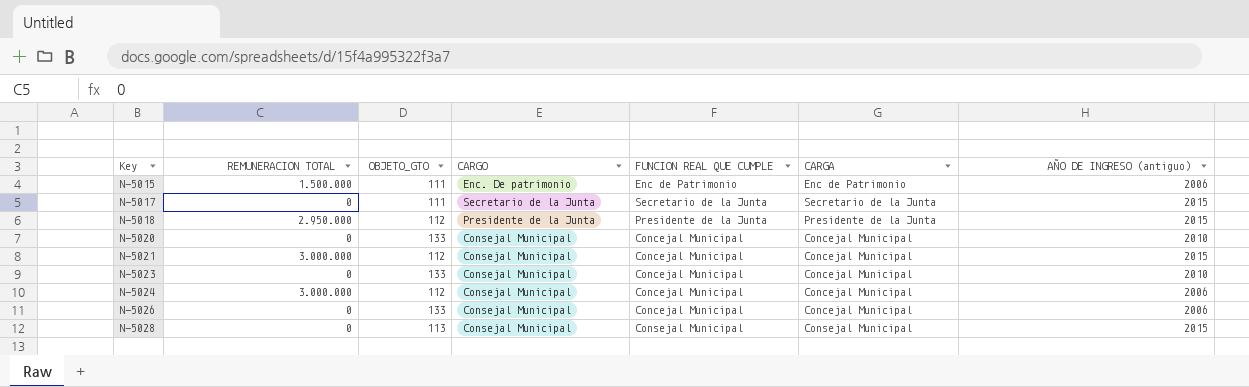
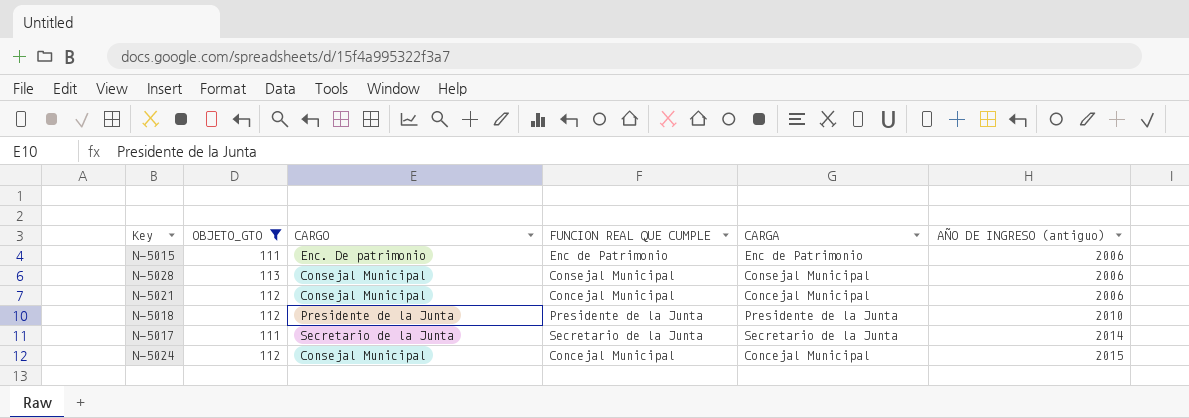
filter: none -> OBJETO_GTO != 133
row order: Key ascending -> AÑO DE INGRESO (antiguo) ascending
column REMUNERACION TOTAL | position: 2 -> none
N-5028 | AÑO DE INGRESO (antiguo): 2015 -> 2006
N-5021 | AÑO DE INGRESO (antiguo): 2015 -> 2006
N-5018 | AÑO DE INGRESO (antiguo): 2015 -> 2010
N-5017 | AÑO DE INGRESO (antiguo): 2015 -> 2014
N-5024 | AÑO DE INGRESO (antiguo): 2006 -> 2015

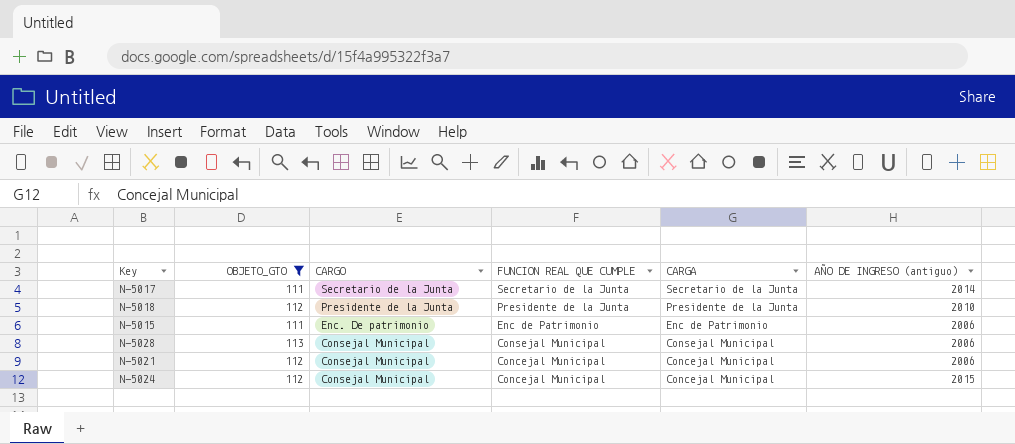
row order: AÑO DE INGRESO (antiguo) ascending -> CARGO descending

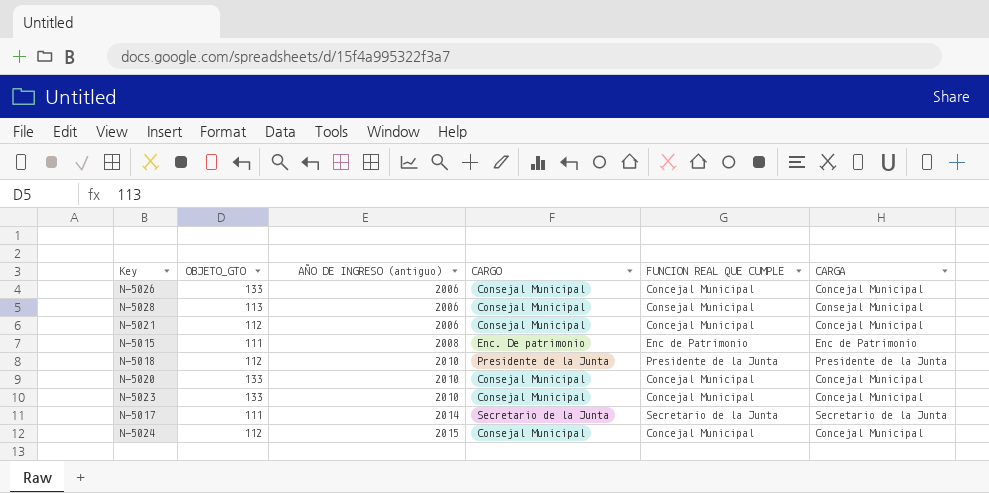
filter: OBJETO_GTO != 133 -> none
row order: CARGO descending -> AÑO DE INGRESO (antiguo) ascending
column AÑO DE INGRESO (antiguo) | position: 6 -> 3
N-5015 | AÑO DE INGRESO (antiguo): 2006 -> 2008

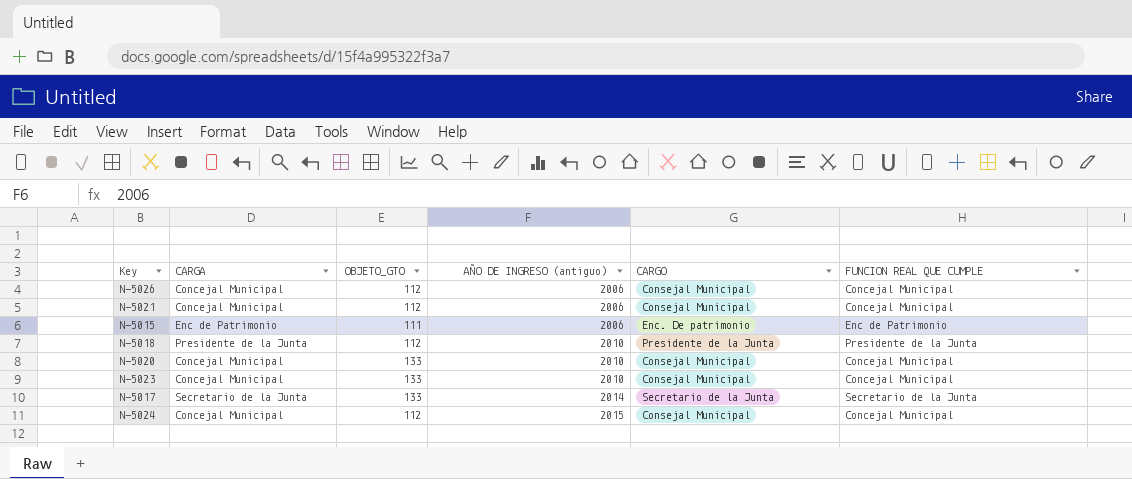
column CARGA | position: 6 -> 2
row N-5028: 113 | 2006 | Consejal Municipal | Consejal Municipal | Consejal Municipal -> none
N-5026 | OBJETO_GTO: 133 -> 112
N-5015 | AÑO DE INGRESO (antiguo): 2008 -> 2006
N-5017 | OBJETO_GTO: 111 -> 133

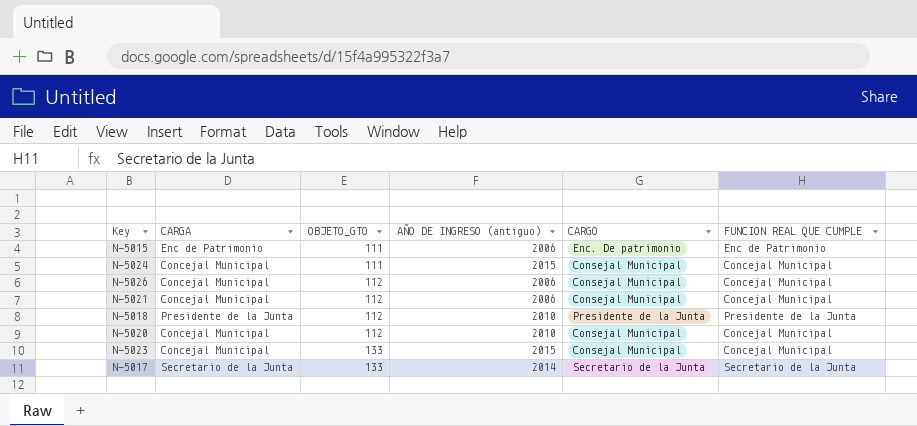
row order: AÑO DE INGRESO (antiguo) ascending -> OBJETO_GTO ascending
N-5024 | OBJETO_GTO: 112 -> 111
N-5020 | OBJETO_GTO: 133 -> 112
N-5023 | AÑO DE INGRESO (antiguo): 2010 -> 2015

